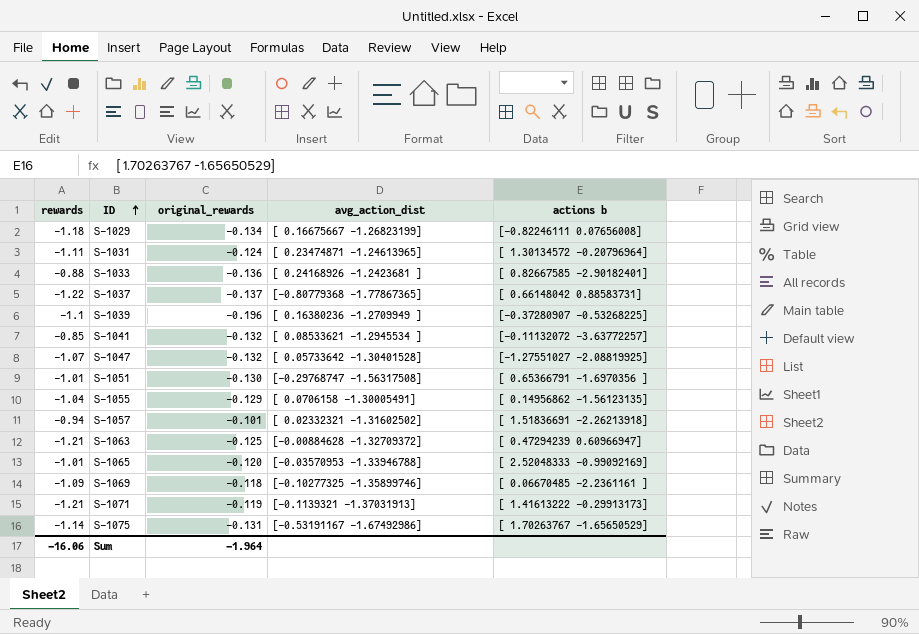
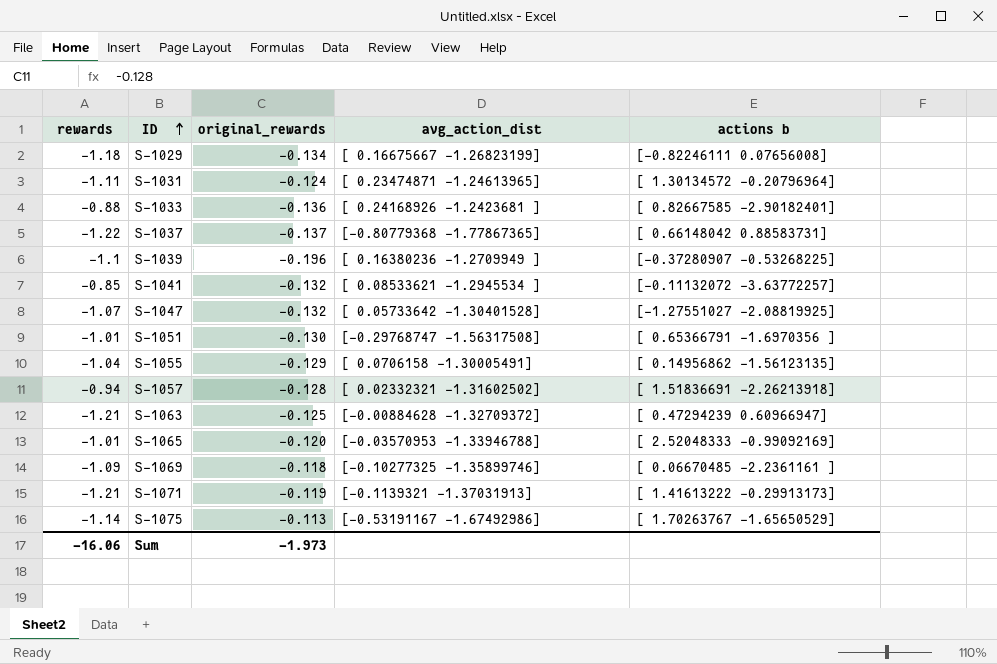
S-1057 | original_rewards: -0.101 -> -0.128
S-1075 | original_rewards: -0.131 -> -0.113
Sum | original_rewards: -1.964 -> -1.973

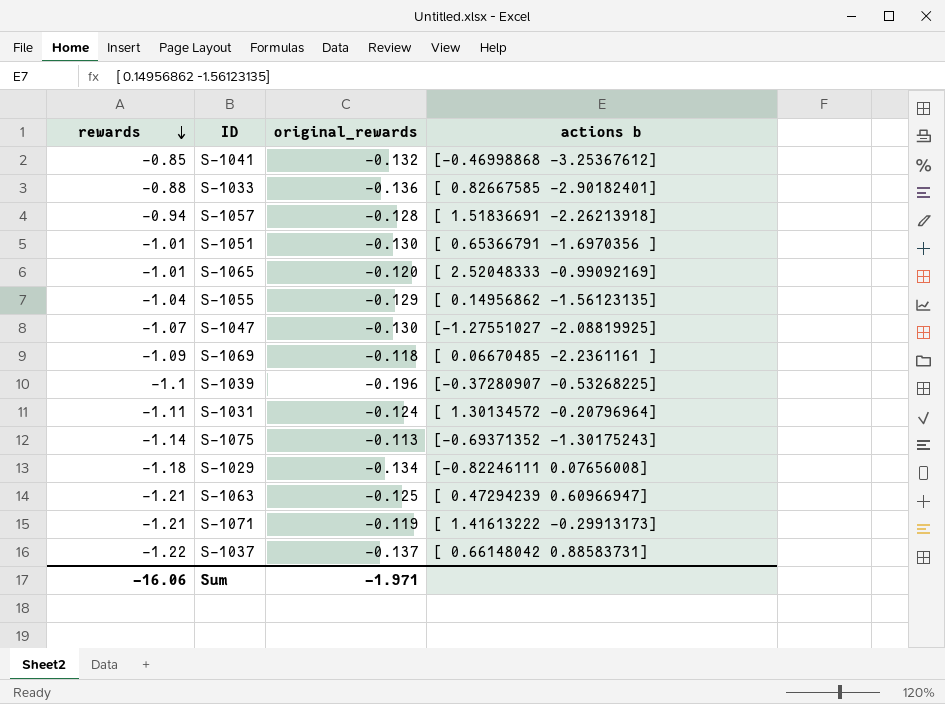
row order: ID ascending -> rewards descending
column avg_action_dist | position: 4 -> none
S-1041 | actions b: [-0.11132072 -3.63772257] -> [-0.46998868 -3.25367612]
S-1047 | original_rewards: -0.132 -> -0.130
S-1075 | actions b: [ 1.70263767 -1.65650529] -> [-0.69371352 -1.30175243]
Sum | original_rewards: -1.973 -> -1.971

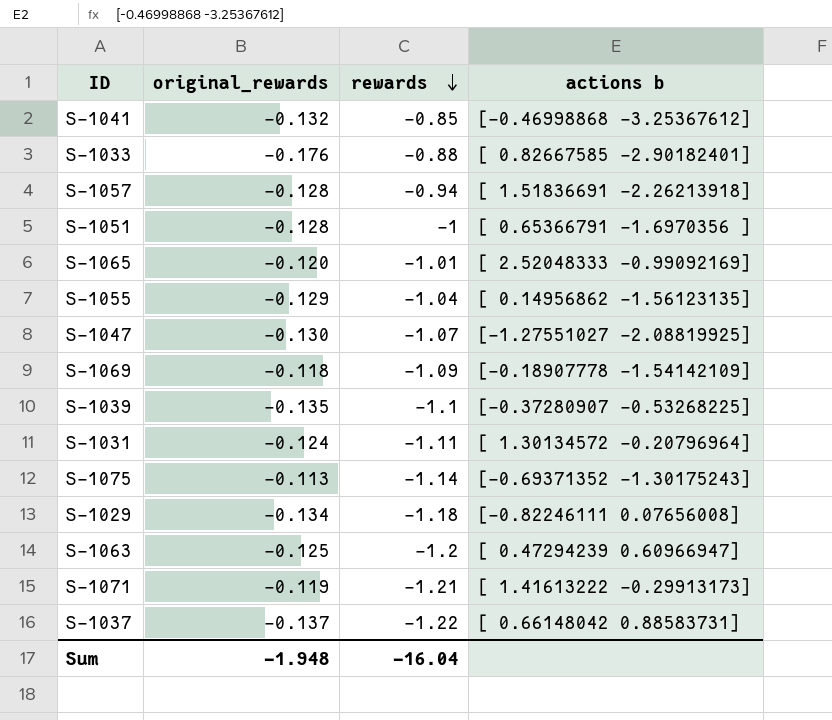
column rewards | position: 1 -> 3
S-1033 | original_rewards: -0.136 -> -0.176
S-1051 | original_rewards: -0.130 -> -0.128
S-1051 | rewards: -1.01 -> -1
S-1069 | actions b: [ 0.06670485 -2.2361161 ] -> [-0.18907778 -1.54142109]
S-1039 | original_rewards: -0.196 -> -0.135
S-1063 | rewards: -1.21 -> -1.2
Sum | original_rewards: -1.971 -> -1.948
Sum | rewards: -16.06 -> -16.04

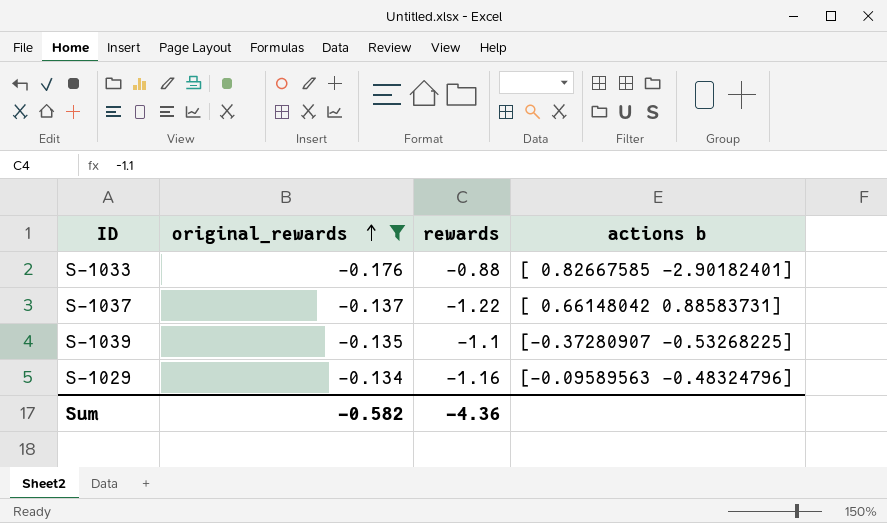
filter: none -> original_rewards <= -0.134
row order: rewards descending -> original_rewards ascending
S-1029 | rewards: -1.18 -> -1.16
S-1029 | actions b: [-0.82246111 0.07656008] -> [-0.09589563 -0.48324796]
Sum | original_rewards: -1.948 -> -0.582
Sum | rewards: -16.04 -> -4.36

